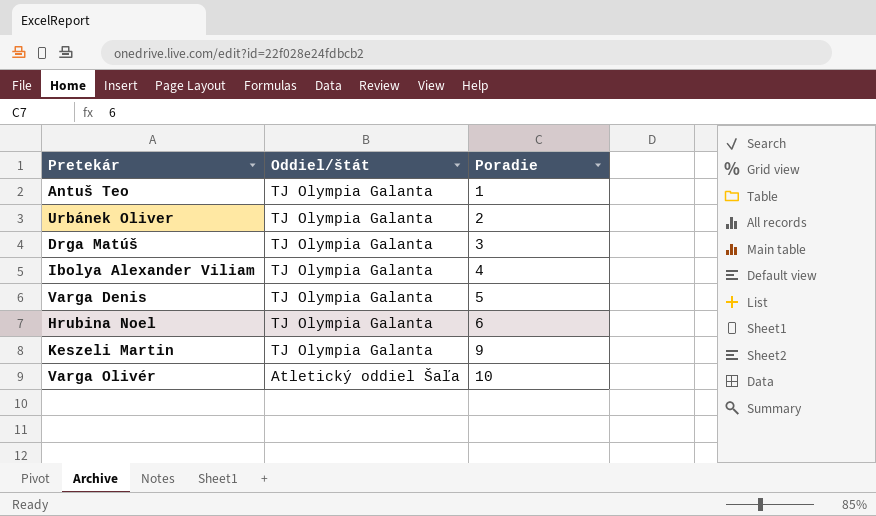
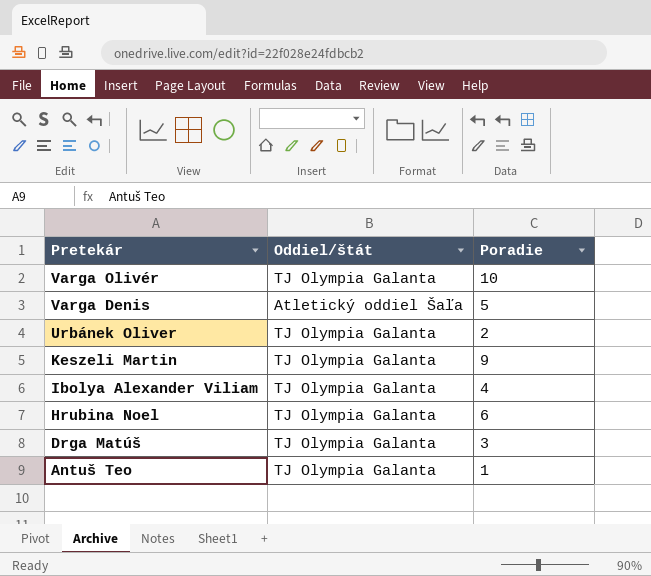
row order: Oddiel/štát descending -> Pretekár descending
Varga Olivér | Oddiel/štát: Atletický oddiel Šaľa -> TJ Olympia Galanta
Varga Denis | Oddiel/štát: TJ Olympia Galanta -> Atletický oddiel Šaľa

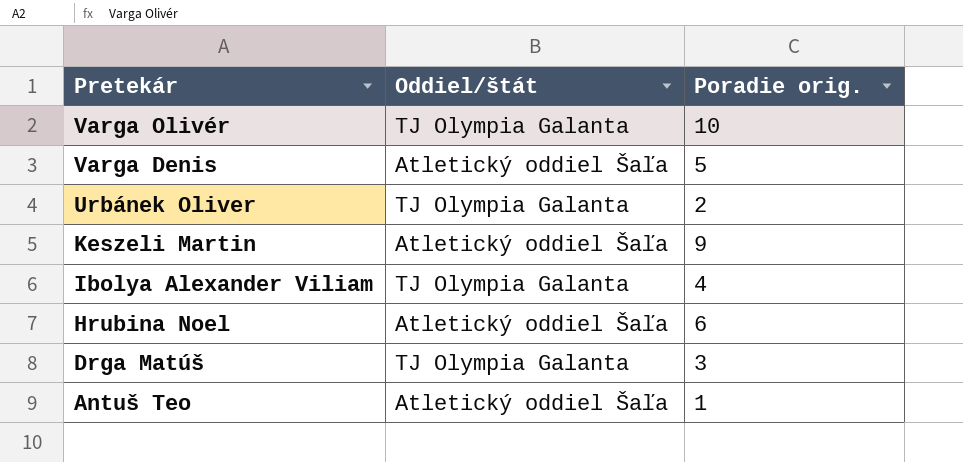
column name: Poradie -> Poradie orig.
Keszeli Martin | Oddiel/štát: TJ Olympia Galanta -> Atletický oddiel Šaľa
Hrubina Noel | Oddiel/štát: TJ Olympia Galanta -> Atletický oddiel Šaľa
Antuš Teo | Oddiel/štát: TJ Olympia Galanta -> Atletický oddiel Šaľa

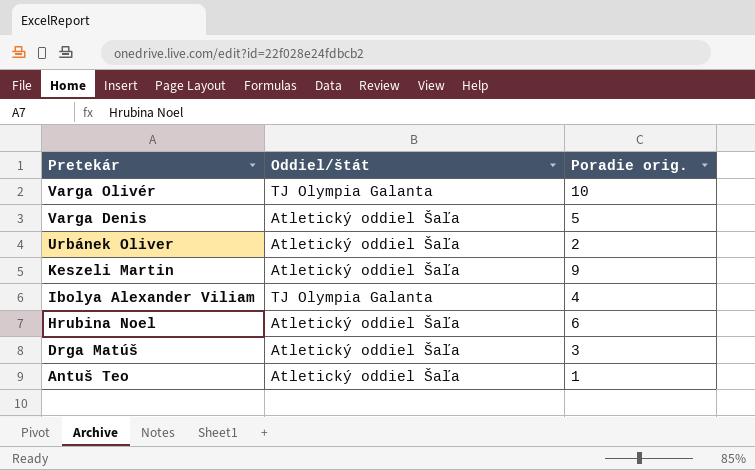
Urbánek Oliver | Oddiel/štát: TJ Olympia Galanta -> Atletický oddiel Šaľa
Drga Matúš | Oddiel/štát: TJ Olympia Galanta -> Atletický oddiel Šaľa

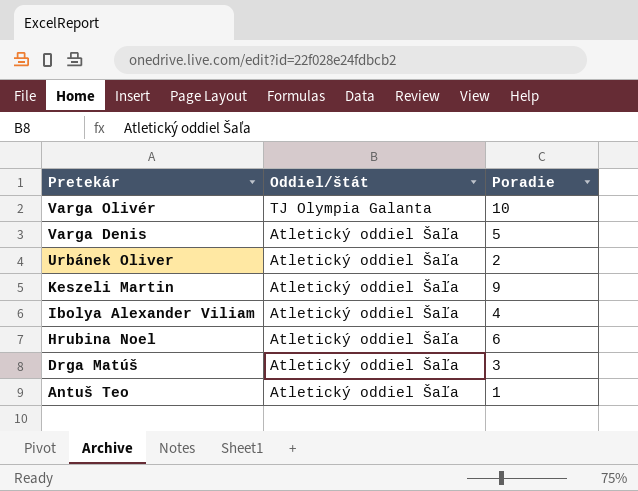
column name: Poradie orig. -> Poradie
Ibolya Alexander Viliam | Oddiel/štát: TJ Olympia Galanta -> Atletický oddiel Šaľa

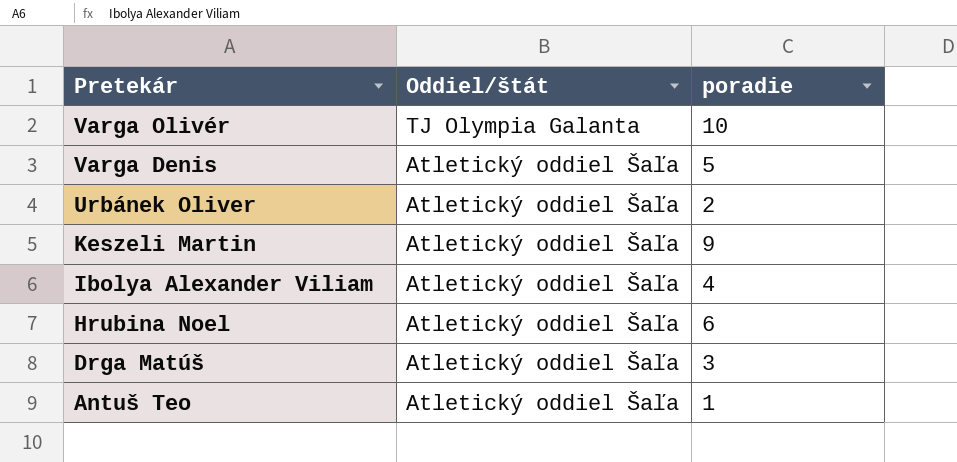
column name: Poradie -> poradie

